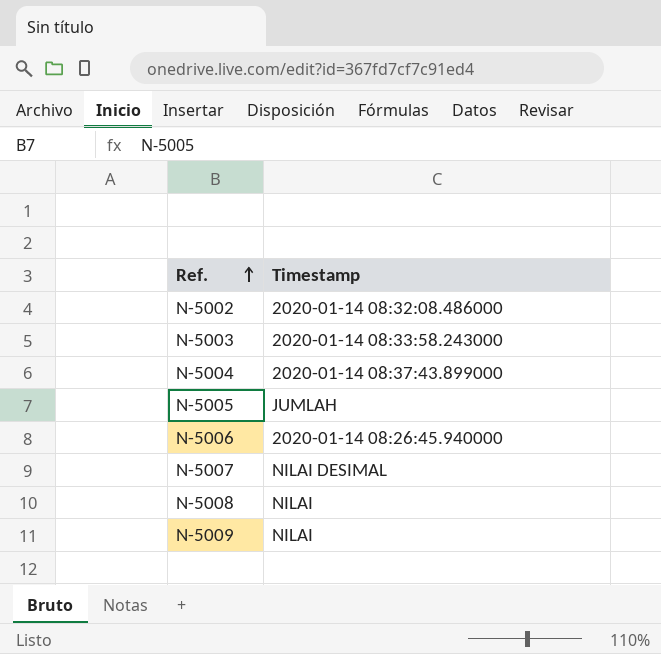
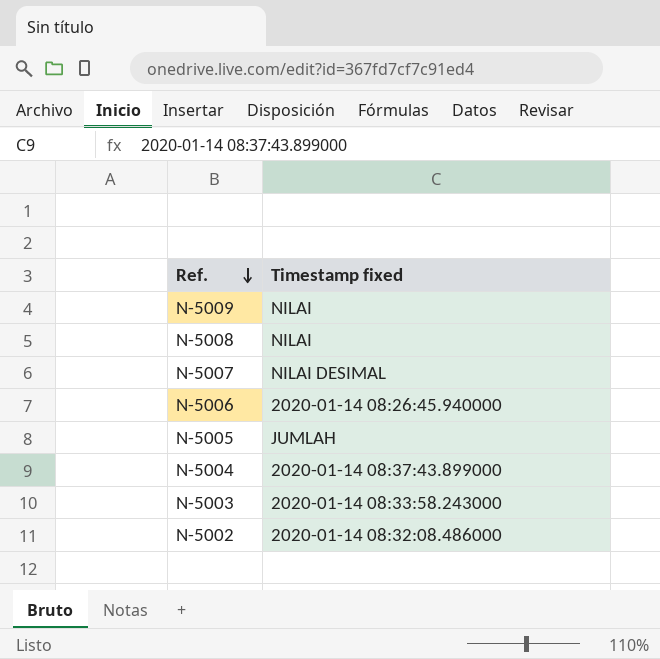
row order: Ref. ascending -> Ref. descending
column name: Timestamp -> Timestamp fixed

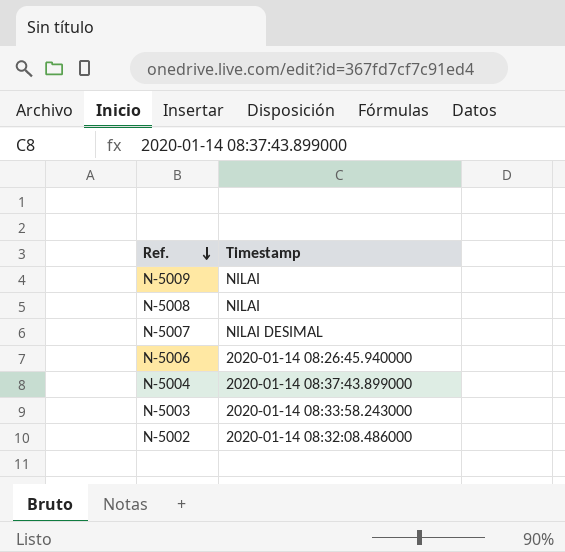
column name: Timestamp fixed -> Timestamp
row N-5005: JUMLAH -> none

